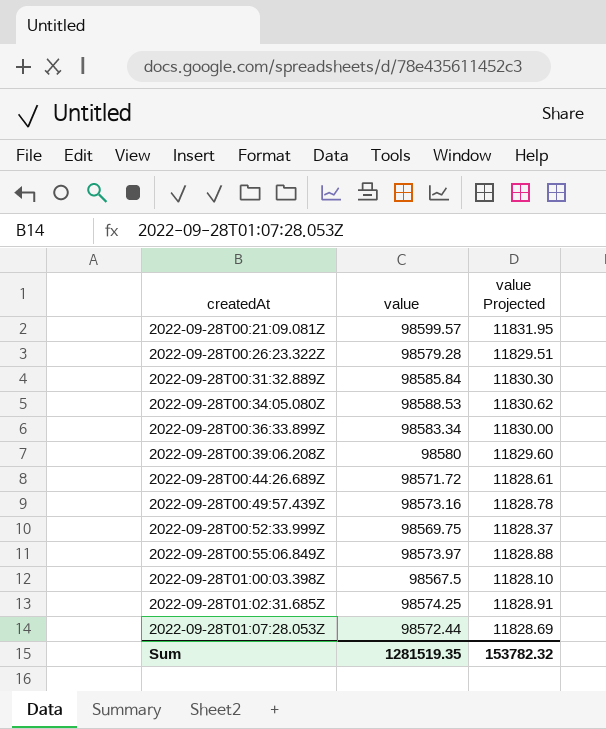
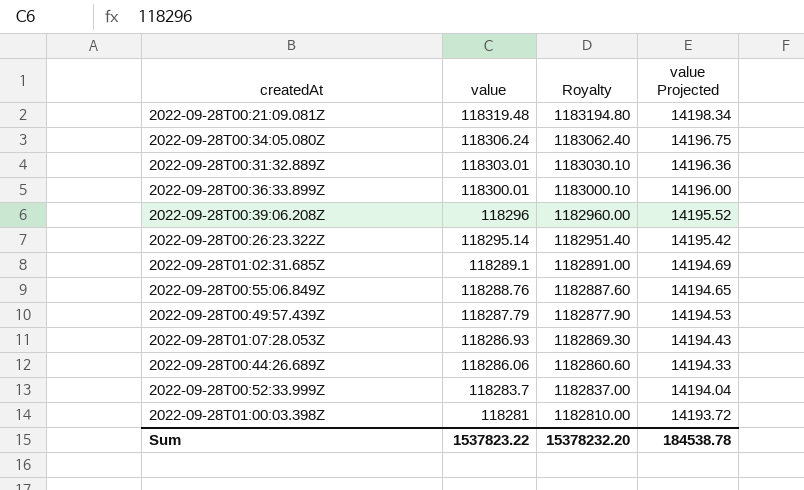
row order: createdAt ascending -> value descending
column Royalty | formula: none -> [value] * 10
2022-09-28T00:21:09.081Z | value: 98599.57 -> 118319.48
2022-09-28T00:21:09.081Z | value Projected: 11831.95 -> 14198.34
2022-09-28T00:34:05.080Z | value: 98588.53 -> 118306.24
2022-09-28T00:34:05.080Z | value Projected: 11830.62 -> 14196.75
2022-09-28T00:31:32.889Z | value: 98585.84 -> 118303.01
2022-09-28T00:31:32.889Z | value Projected: 11830.30 -> 14196.36
2022-09-28T00:36:33.899Z | value: 98583.34 -> 118300.01
2022-09-28T00:36:33.899Z | value Projected: 11830.00 -> 14196.00
2022-09-28T00:39:06.208Z | value: 98580 -> 118296
2022-09-28T00:39:06.208Z | value Projected: 11829.60 -> 14195.52
2022-09-28T00:26:23.322Z | value: 98579.28 -> 118295.14
2022-09-28T00:26:23.322Z | value Projected: 11829.51 -> 14195.42
2022-09-28T01:02:31.685Z | value: 98574.25 -> 118289.1
2022-09-28T01:02:31.685Z | value Projected: 11828.91 -> 14194.69
2022-09-28T00:55:06.849Z | value: 98573.97 -> 118288.76
2022-09-28T00:55:06.849Z | value Projected: 11828.88 -> 14194.65
2022-09-28T00:49:57.439Z | value: 98573.16 -> 118287.79
2022-09-28T00:49:57.439Z | value Projected: 11828.78 -> 14194.53
2022-09-28T01:07:28.053Z | value: 98572.44 -> 118286.93
2022-09-28T01:07:28.053Z | value Projected: 11828.69 -> 14194.43
2022-09-28T00:44:26.689Z | value: 98571.72 -> 118286.06
2022-09-28T00:44:26.689Z | value Projected: 11828.61 -> 14194.33
2022-09-28T00:52:33.999Z | value: 98569.75 -> 118283.7
2022-09-28T00:52:33.999Z | value Projected: 11828.37 -> 14194.04
2022-09-28T01:00:03.398Z | value: 98567.5 -> 118281
2022-09-28T01:00:03.398Z | value Projected: 11828.10 -> 14193.72
Sum | value: 1281519.35 -> 1537823.22
Sum | value Projected: 153782.32 -> 184538.78

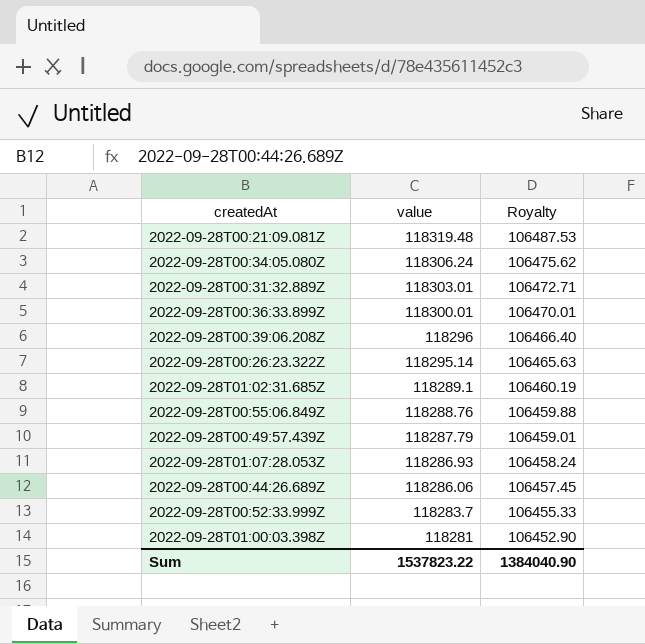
column value Projected | formula: [value] * 0.12 -> none
column Royalty | formula: [value] * 10 -> [value] * 0.9
Sum | Royalty: 15378232.20 -> 1384040.90

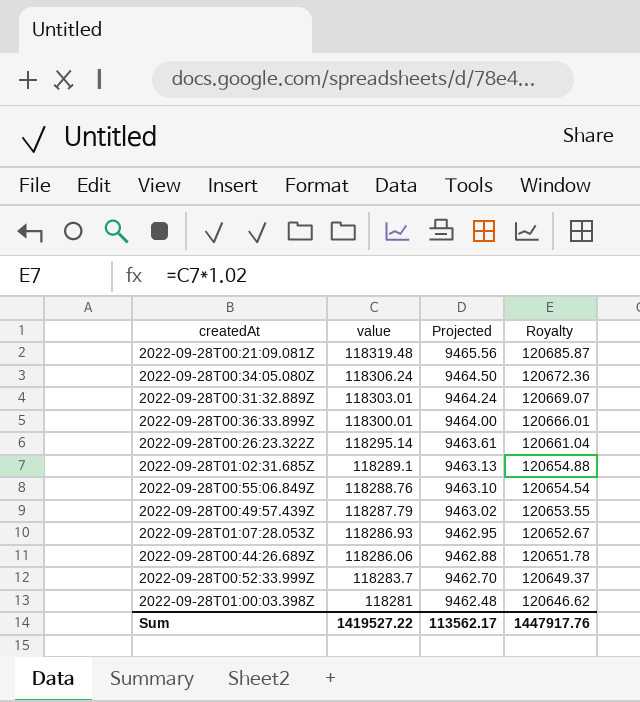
column Projected | formula: none -> [value] * 0.08
column Royalty | formula: [value] * 0.9 -> [value] * 1.02
row 2022-09-28T00:39:06.208Z: 118296 | 106466.40 -> none
Sum | value: 1537823.22 -> 1419527.22
Sum | Royalty: 1384040.90 -> 1447917.76

